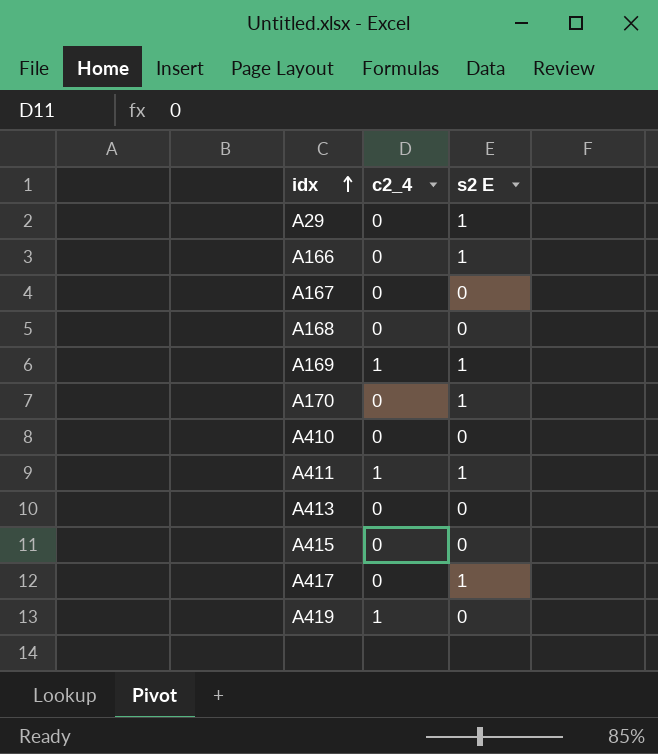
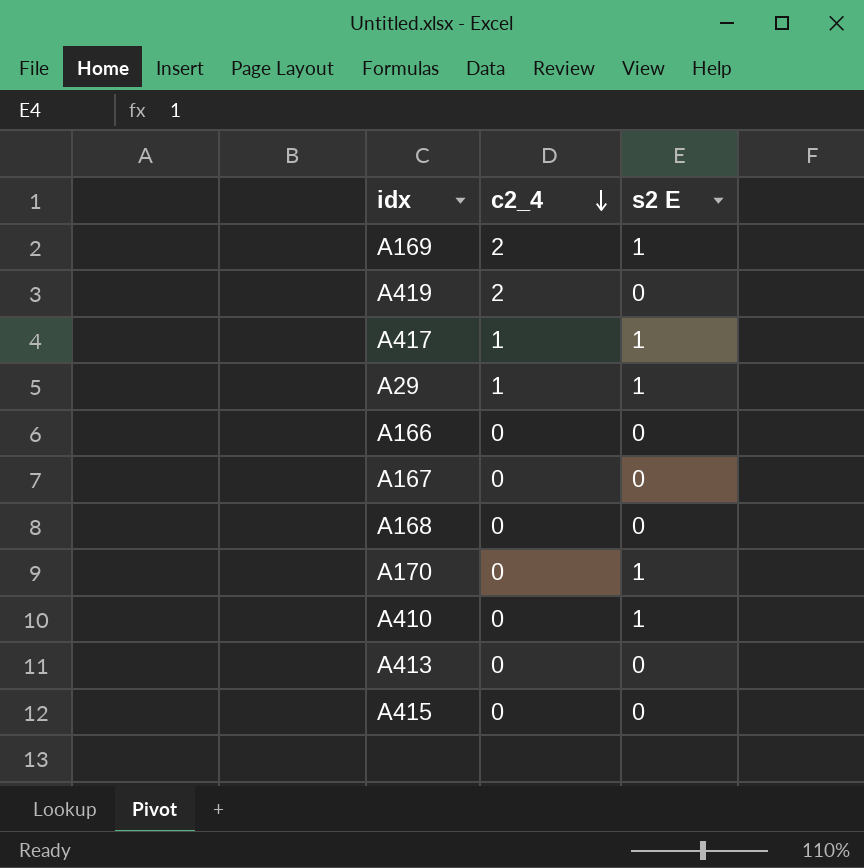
row order: idx ascending -> c2_4 descending
row A411: 1 | 1 -> none
A169 | c2_4: 1 -> 2
A419 | c2_4: 1 -> 2
A417 | c2_4: 0 -> 1
A29 | c2_4: 0 -> 1
A166 | s2 E: 1 -> 0
A410 | s2 E: 0 -> 1

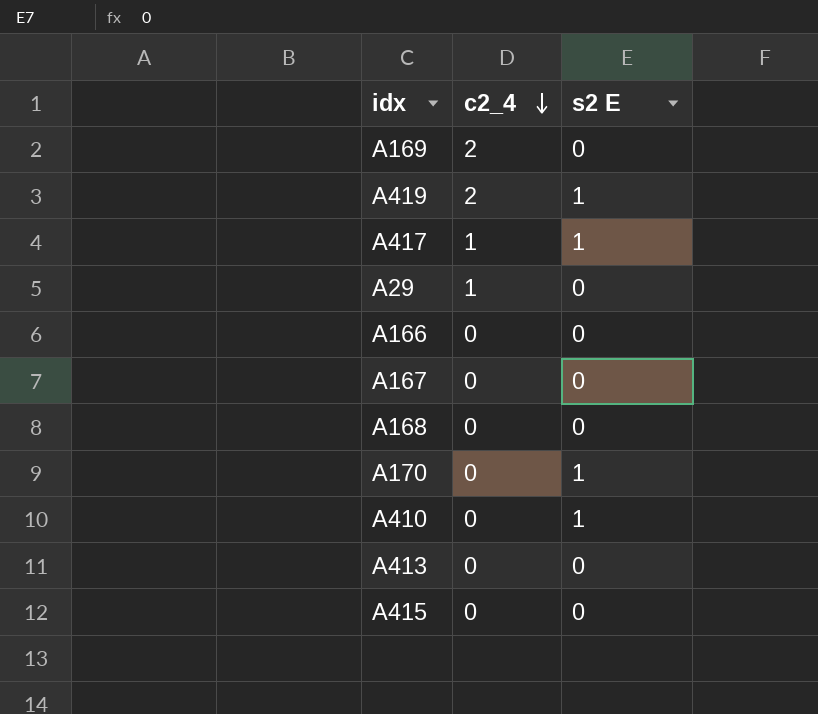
A169 | s2 E: 1 -> 0
A419 | s2 E: 0 -> 1
A29 | s2 E: 1 -> 0

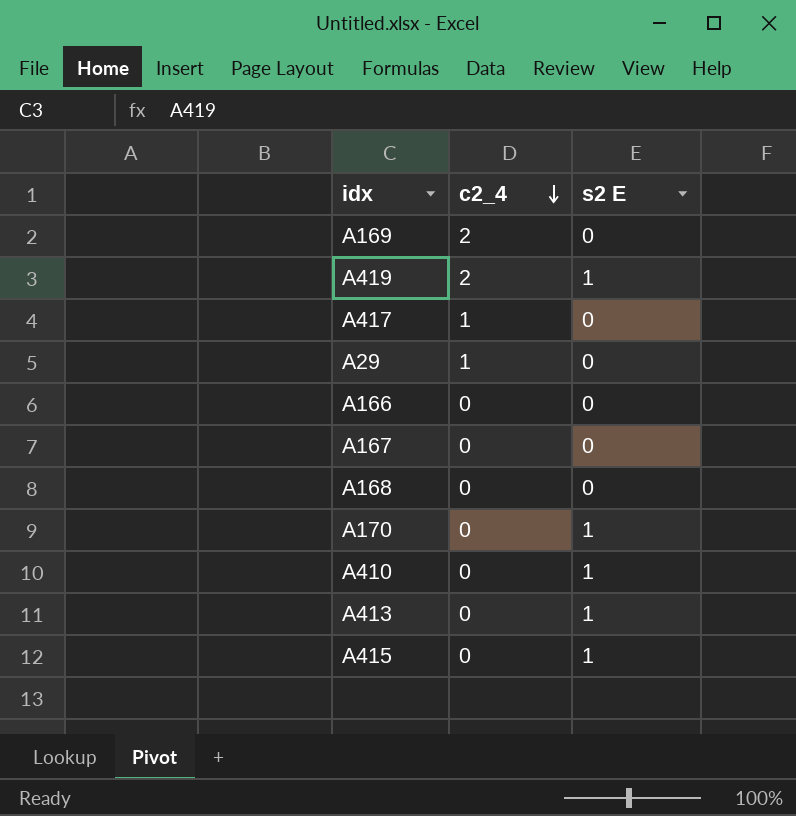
A417 | s2 E: 1 -> 0
A413 | s2 E: 0 -> 1
A415 | s2 E: 0 -> 1

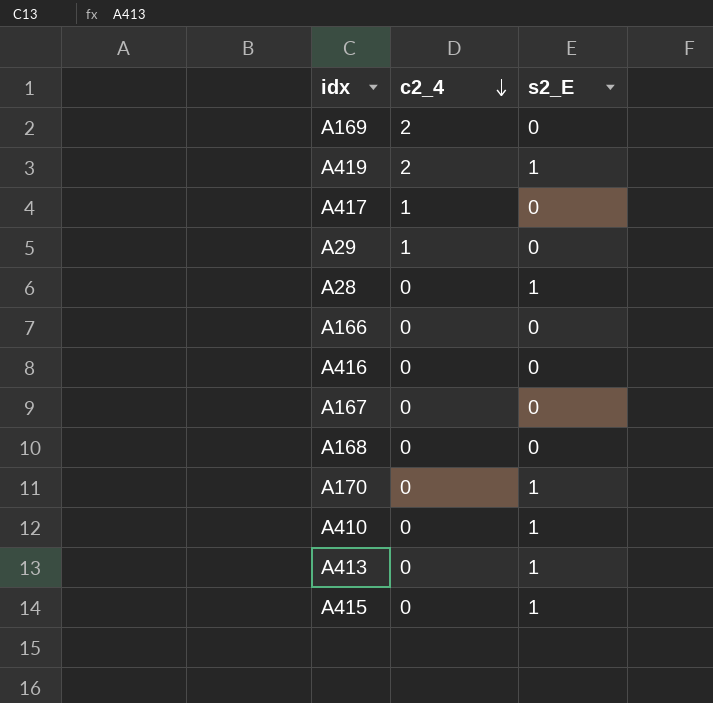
column name: s2 E -> s2_E
row A28: none -> 0 | 1
row A416: none -> 0 | 0

